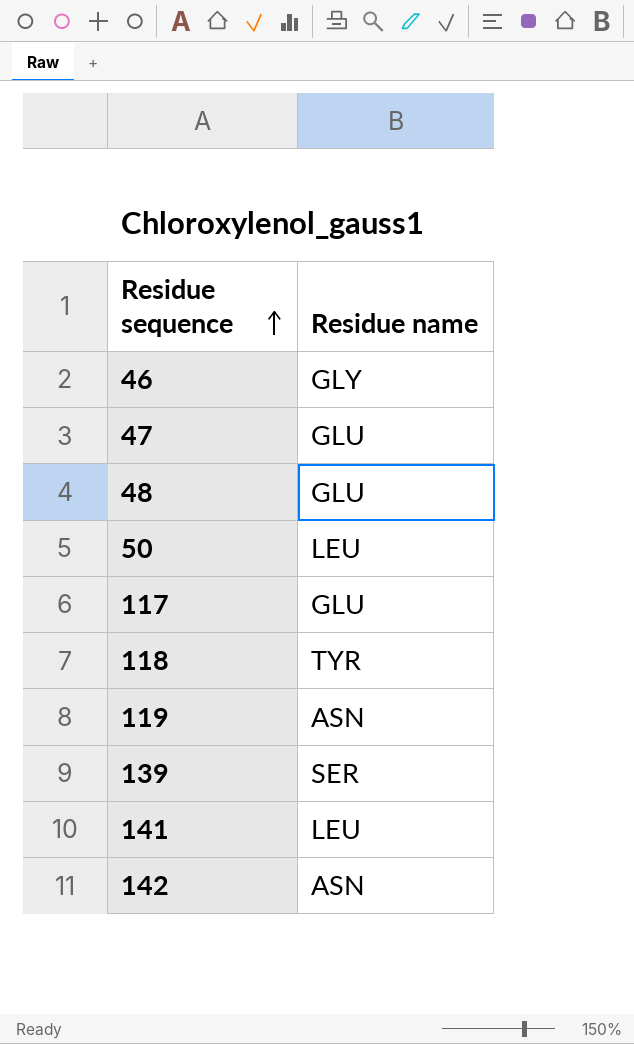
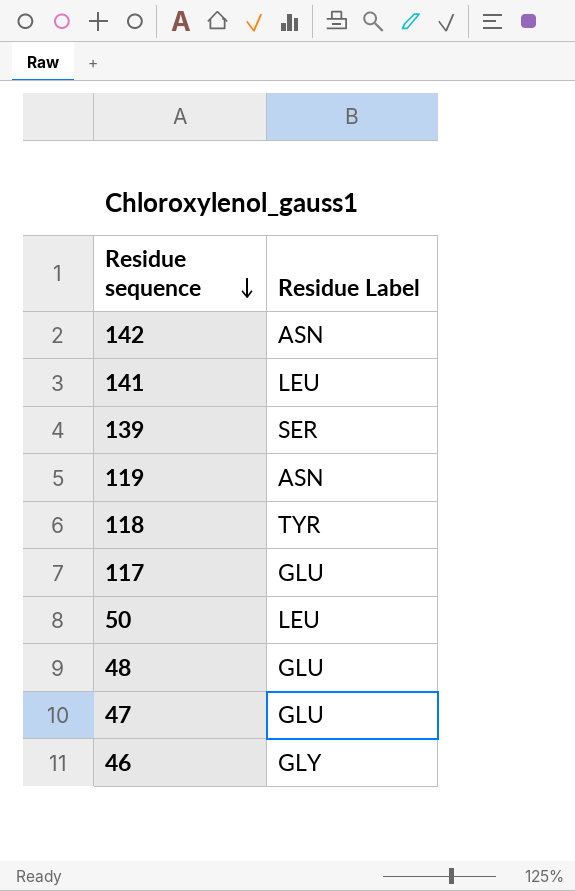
row order: Residue sequence ascending -> Residue sequence descending
column name: Residue name -> Residue Label

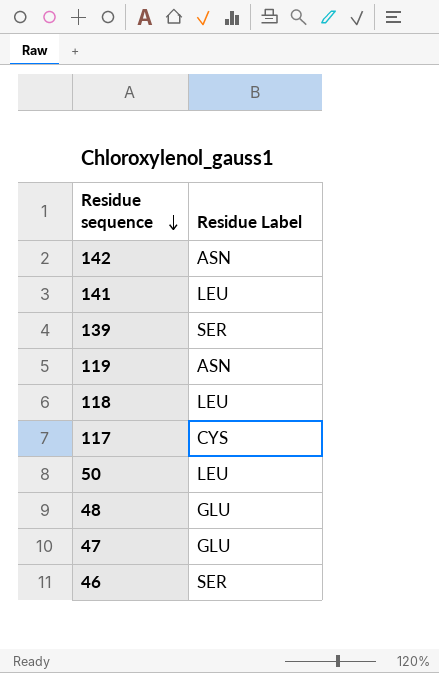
118 | Residue Label: TYR -> LEU
117 | Residue Label: GLU -> CYS
46 | Residue Label: GLY -> SER

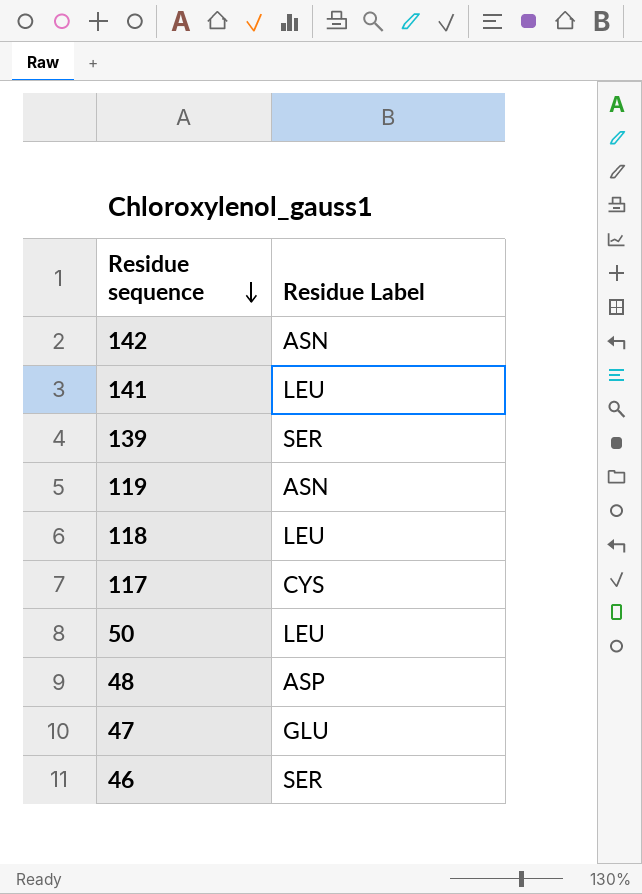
48 | Residue Label: GLU -> ASP

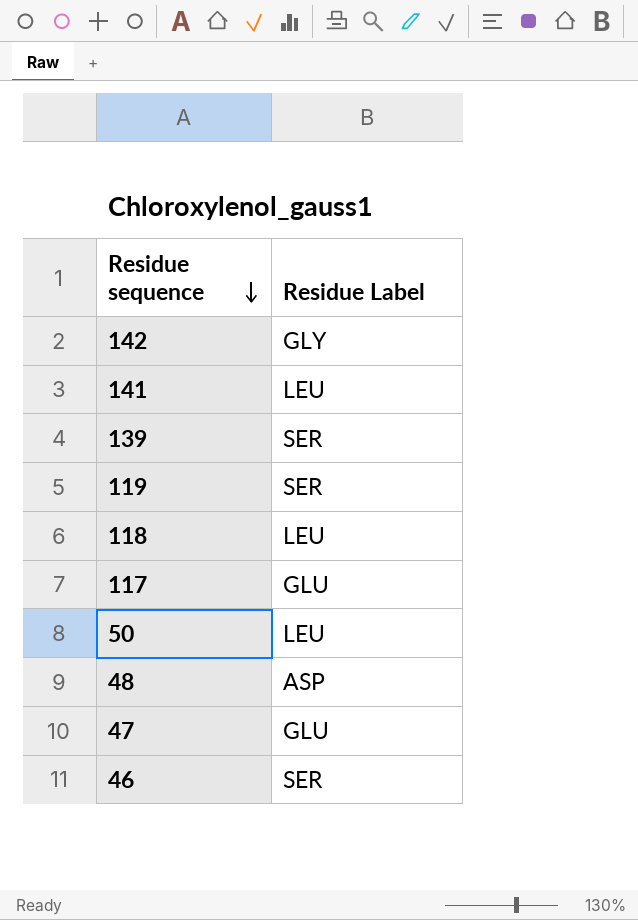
142 | Residue Label: ASN -> GLY
119 | Residue Label: ASN -> SER
117 | Residue Label: CYS -> GLU

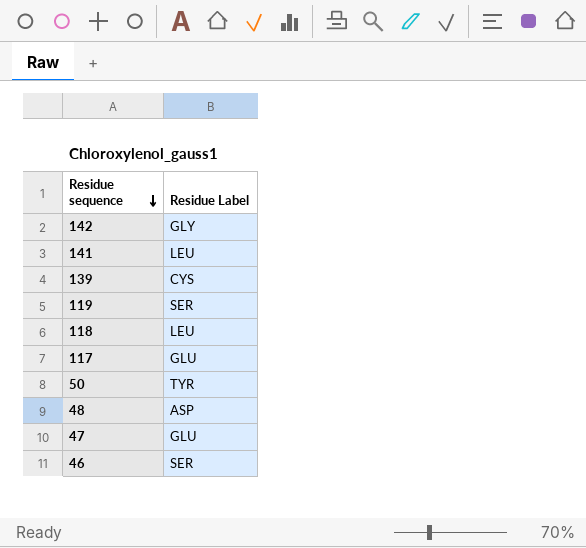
139 | Residue Label: SER -> CYS
50 | Residue Label: LEU -> TYR

